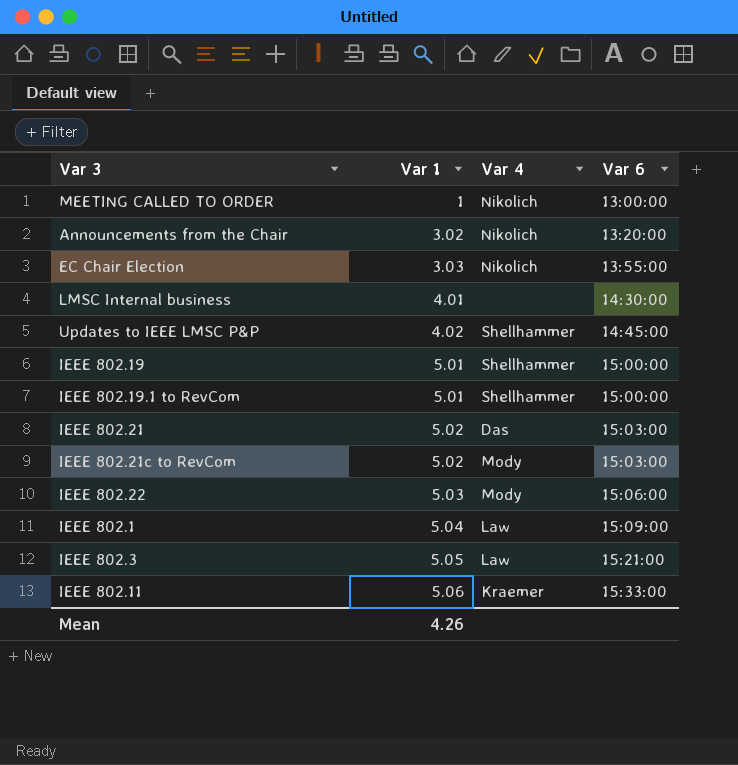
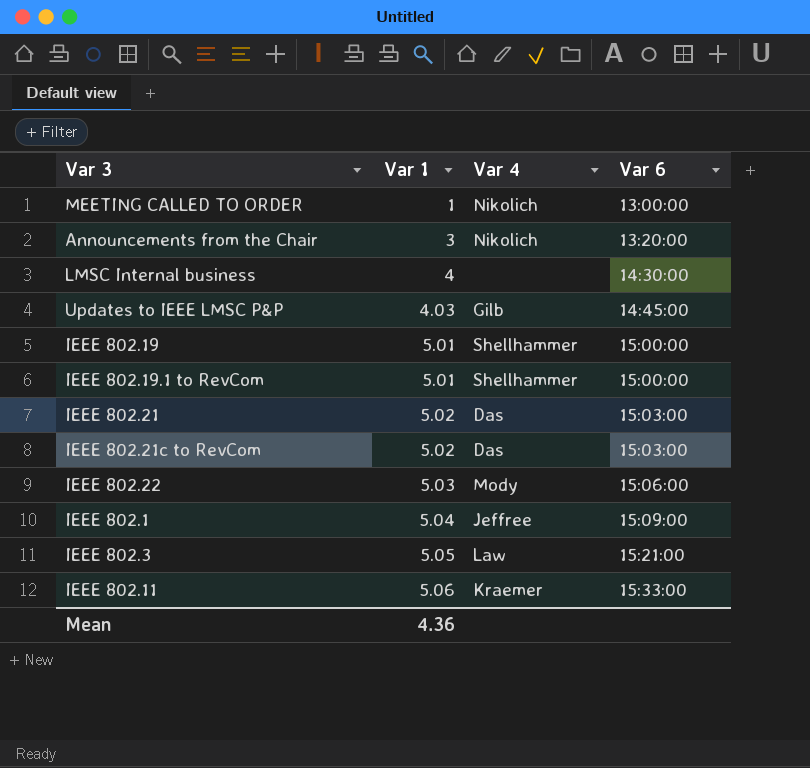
row EC Chair Election: 3.03 | Nikolich | 13:55:00 -> none
Announcements from the Chair | Var 1: 3.02 -> 3
LMSC Internal business | Var 1: 4.01 -> 4
Updates to IEEE LMSC P&P | Var 1: 4.02 -> 4.03
Updates to IEEE LMSC P&P | Var 4: Shellhammer -> Gilb
IEEE 802.21c to RevCom | Var 4: Mody -> Das
IEEE 802.1 | Var 4: Law -> Jeffree
Mean | Var 1: 4.26 -> 4.36

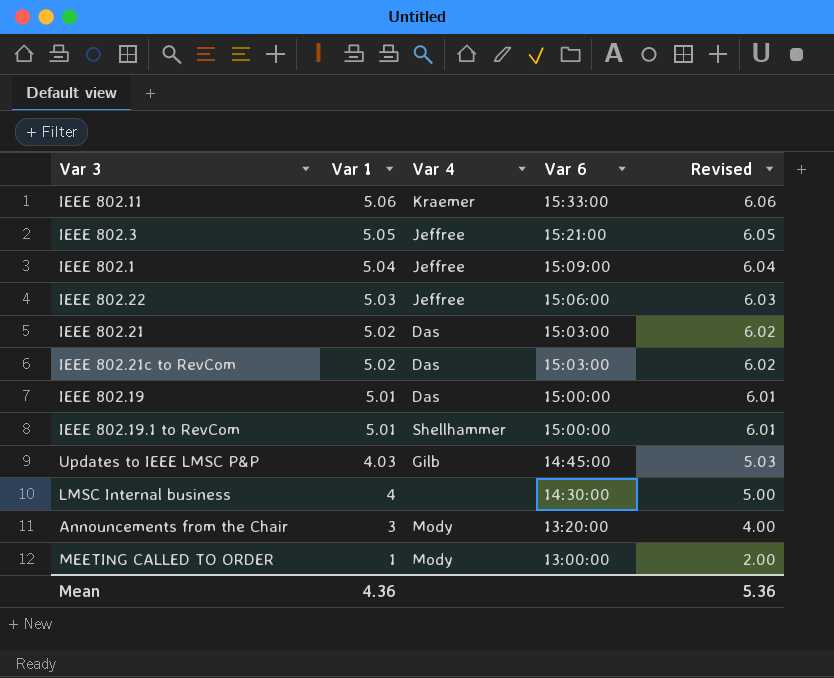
row order: Var 1 ascending -> Var 1 descending
column Revised | formula: none -> [Var 1] + 1
IEEE 802.3 | Var 4: Law -> Jeffree
IEEE 802.22 | Var 4: Mody -> Jeffree
IEEE 802.19 | Var 4: Shellhammer -> Das
Announcements from the Chair | Var 4: Nikolich -> Mody
MEETING CALLED TO ORDER | Var 4: Nikolich -> Mody

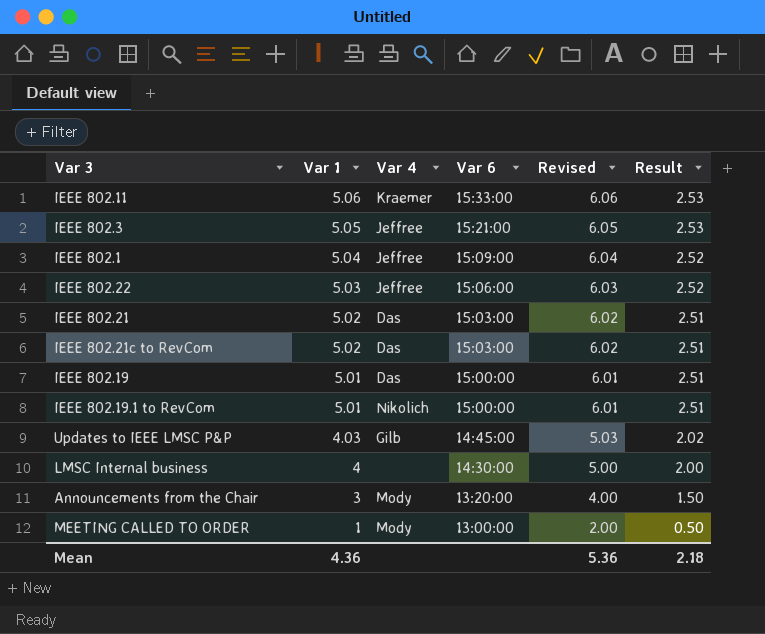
column Result | formula: none -> [Var 1] * 0.5
IEEE 802.19.1 to RevCom | Var 4: Shellhammer -> Nikolich

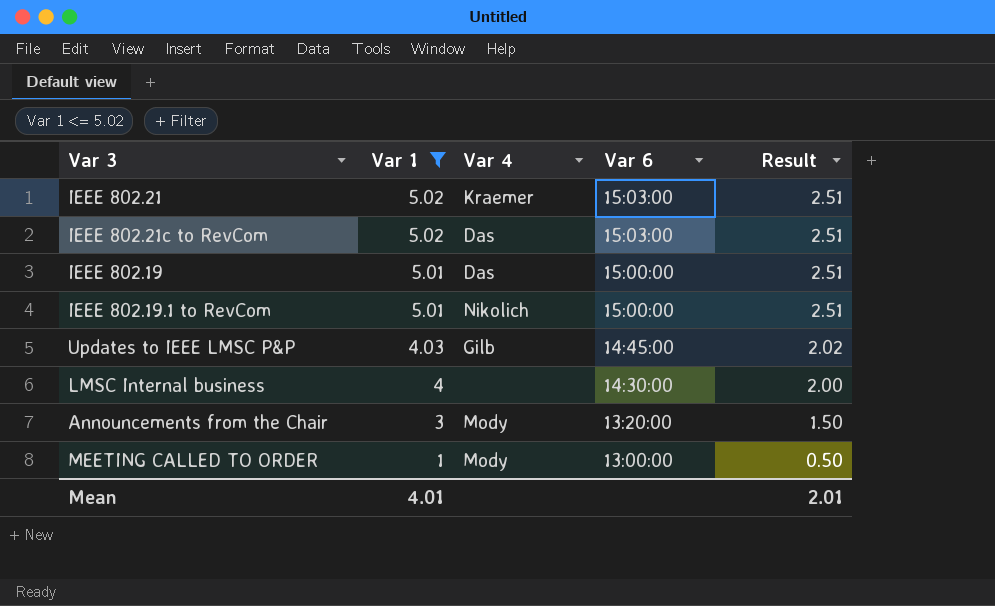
filter: none -> Var 1 <= 5.02
column Revised | formula: [Var 1] + 1 -> none
IEEE 802.21 | Var 4: Das -> Kraemer
Mean | Var 1: 4.36 -> 4.01
Mean | Result: 2.18 -> 2.01

